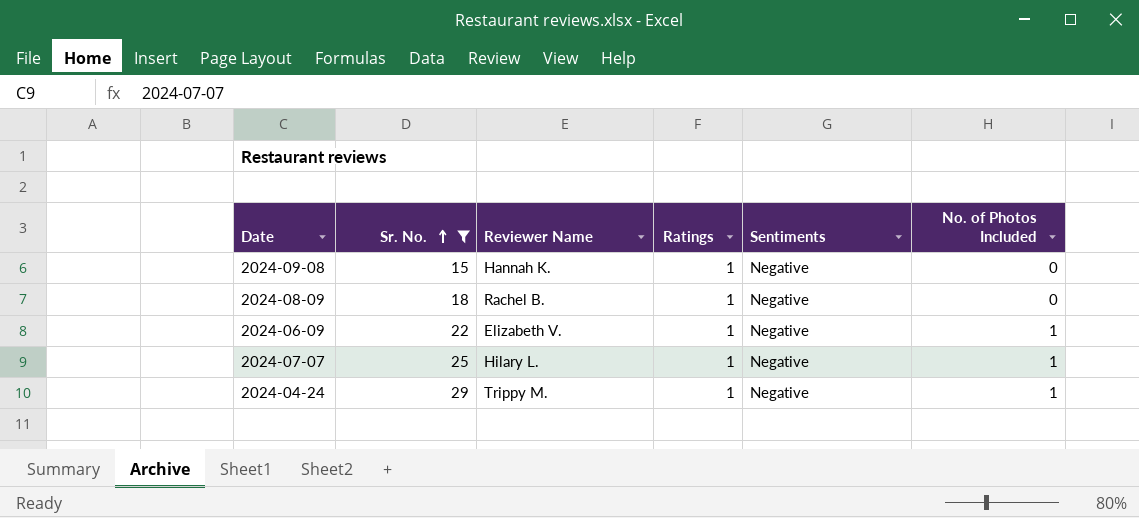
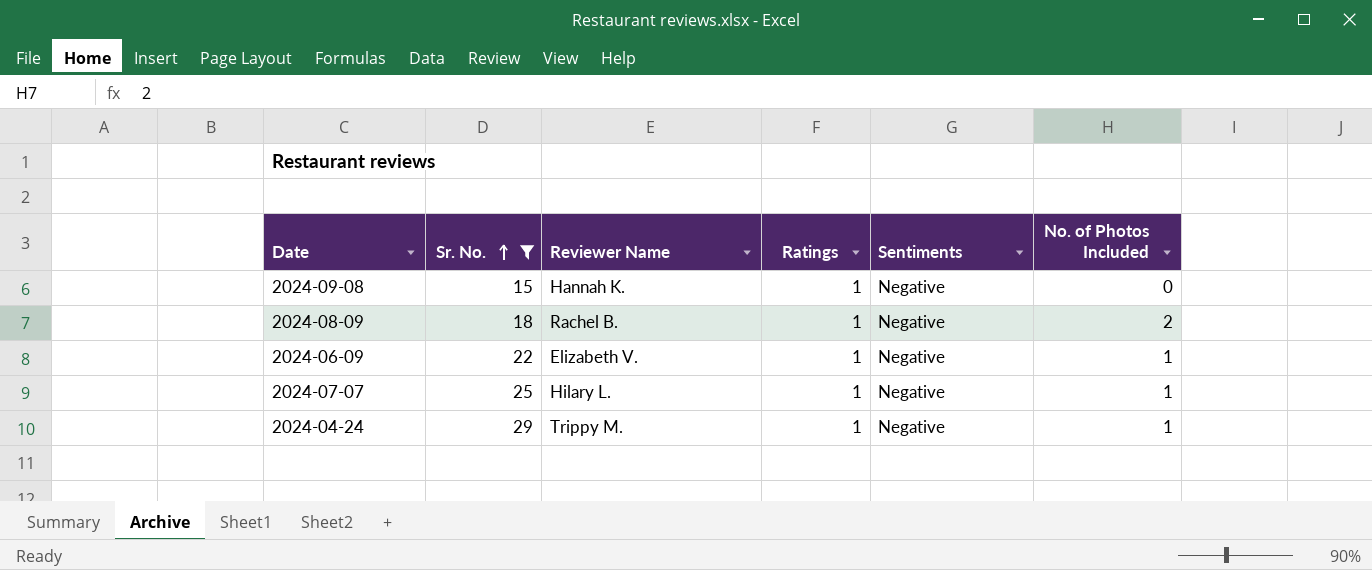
2024-08-09 | No. of Photos Included: 0 -> 2

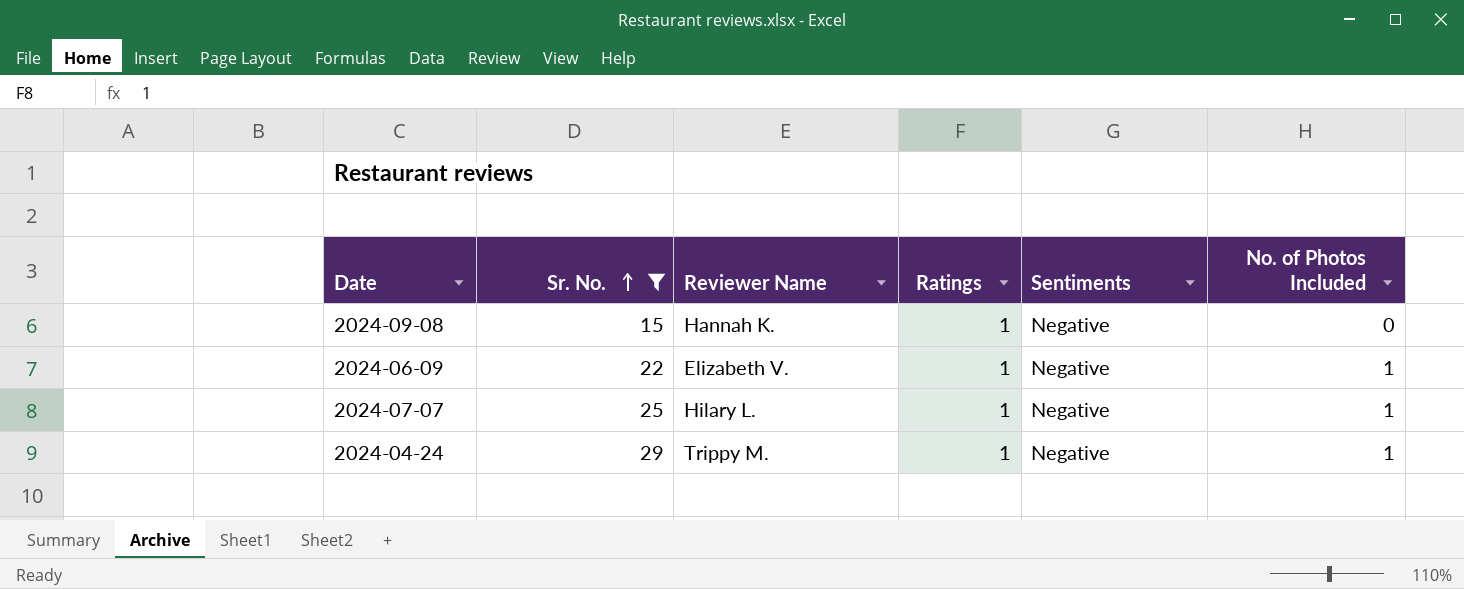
row 2024-08-09: 18 | Rachel B. | 1 | Negative | 2 -> none

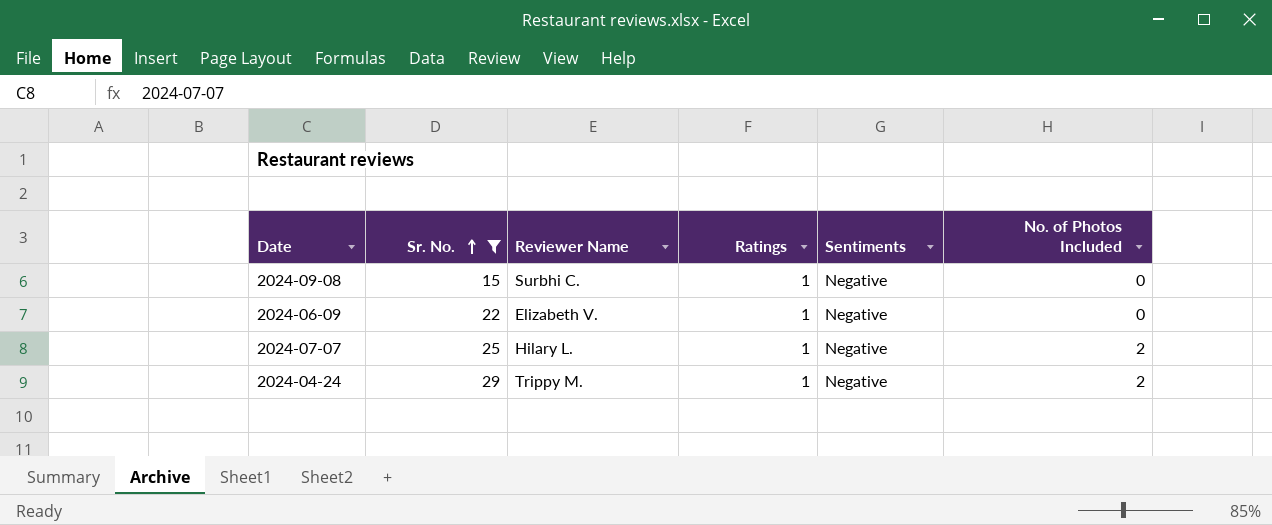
2024-09-08 | Reviewer Name: Hannah K. -> Surbhi C.
2024-06-09 | No. of Photos Included: 1 -> 0
2024-07-07 | No. of Photos Included: 1 -> 2
2024-04-24 | No. of Photos Included: 1 -> 2

